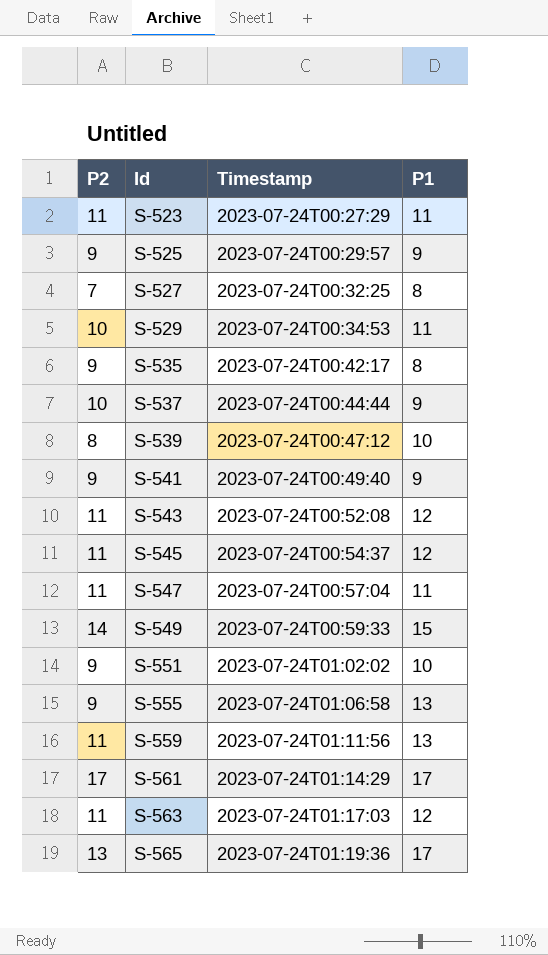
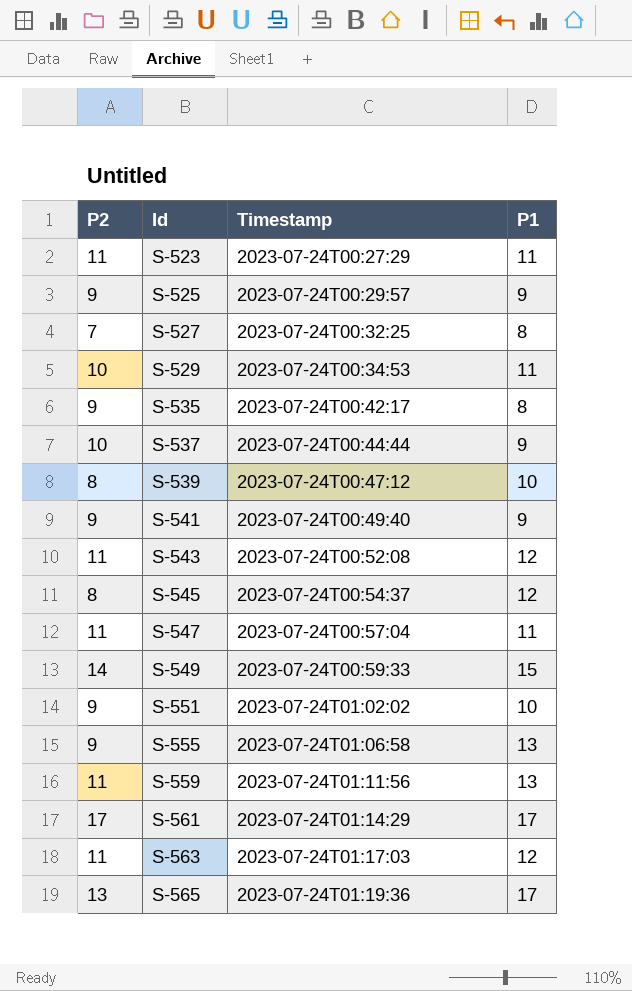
S-545 | P2: 11 -> 8

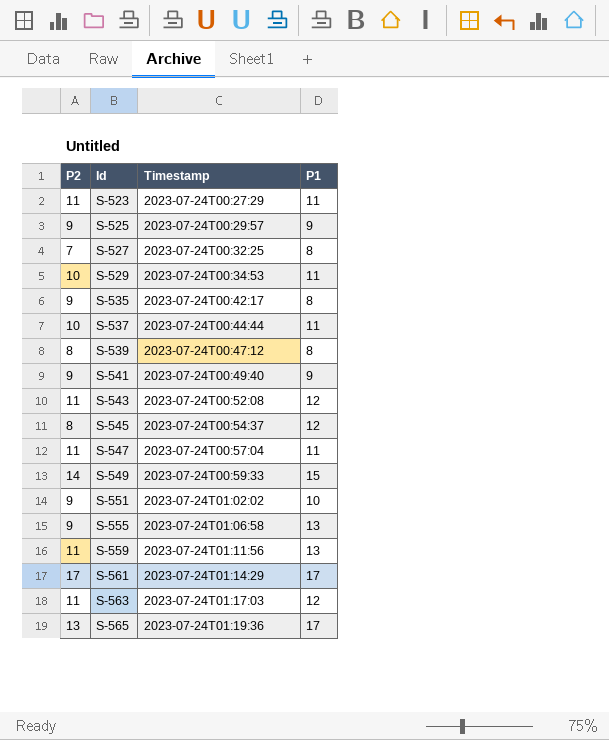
S-537 | P1: 9 -> 11
S-539 | P1: 10 -> 8

